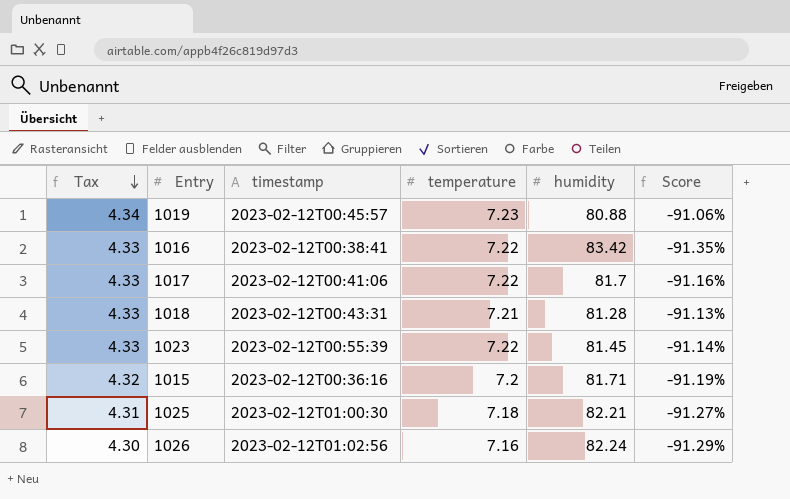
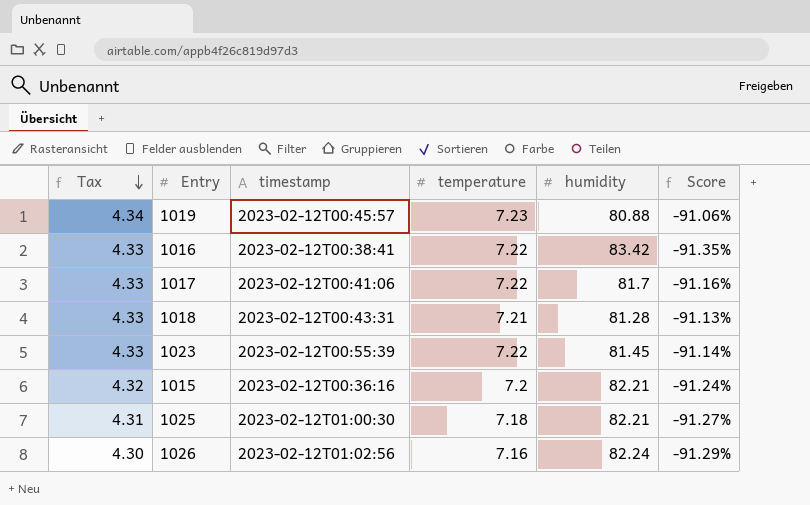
1015 | humidity: 81.71 -> 82.21
1015 | Score: -91.19% -> -91.24%

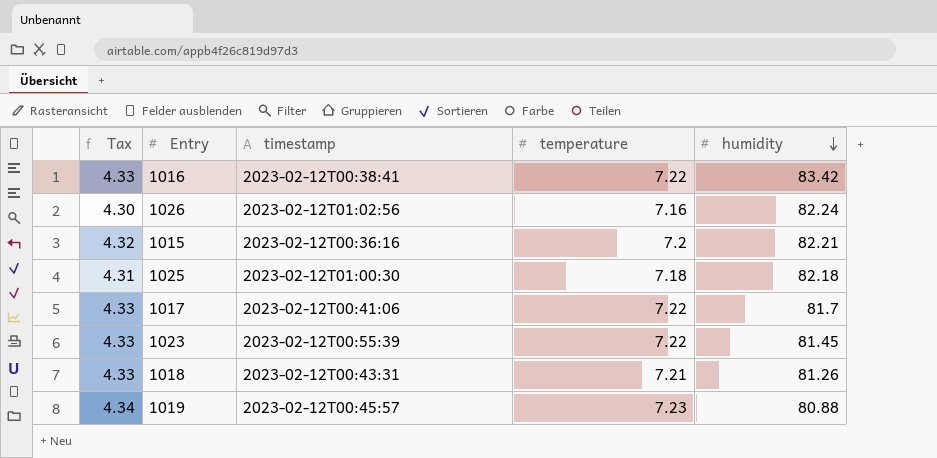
row order: Tax descending -> humidity descending
column Score | formula: ([temperature] - [humidity]) / [humidity] -> none
1025 | humidity: 82.21 -> 82.18
1018 | humidity: 81.28 -> 81.26

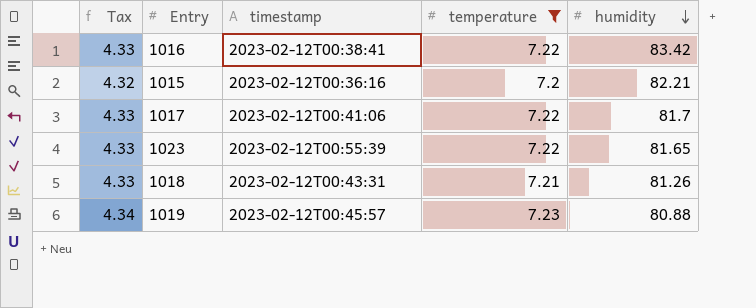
filter: none -> temperature >= 7.2
1023 | humidity: 81.45 -> 81.65

